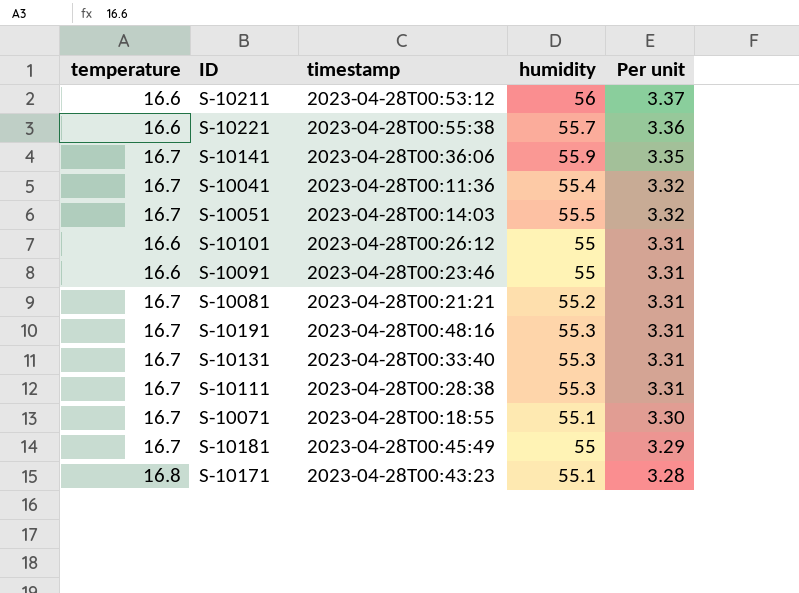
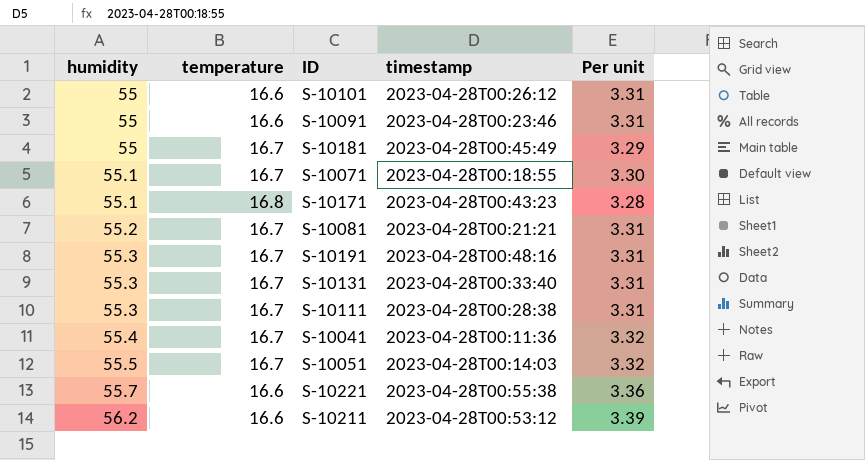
row order: Per unit descending -> humidity ascending
column humidity | position: 4 -> 1
row S-10141: 16.7 | 2023-04-28T00:36:06 | 55.9 | 3.35 -> none
S-10211 | humidity: 56 -> 56.2
S-10211 | Per unit: 3.37 -> 3.39

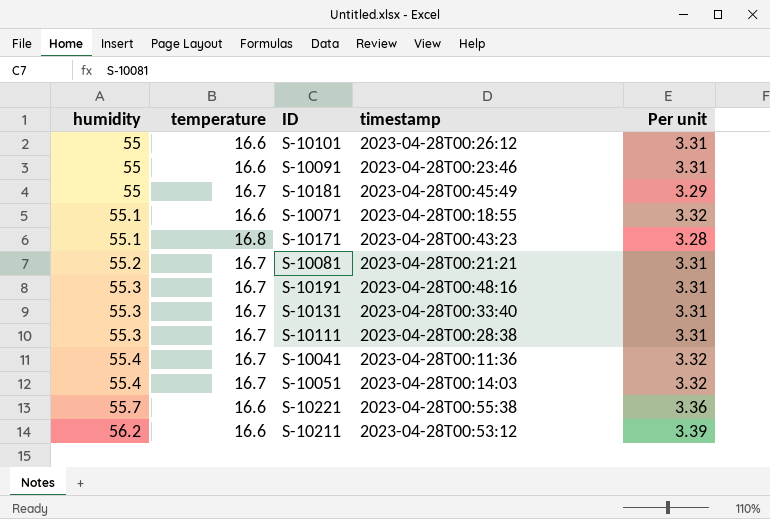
S-10071 | temperature: 16.7 -> 16.6
S-10071 | Per unit: 3.30 -> 3.32
S-10051 | humidity: 55.5 -> 55.4

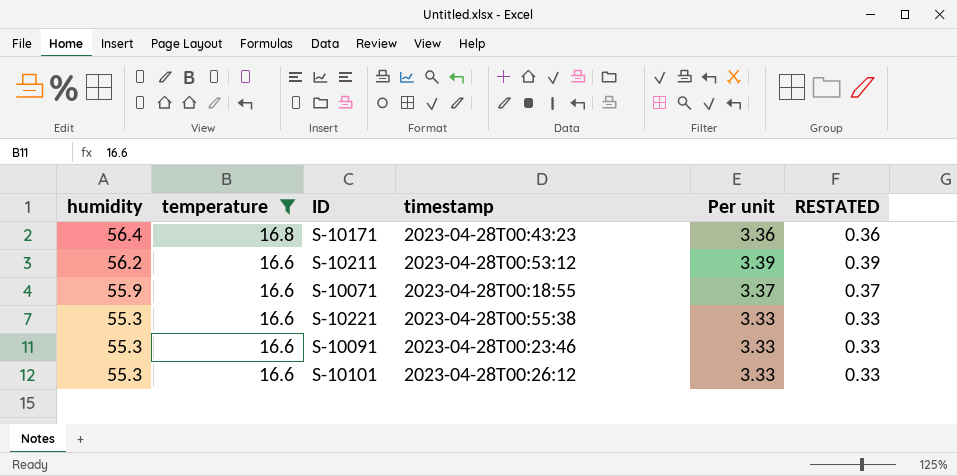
filter: none -> temperature != 16.7
row order: humidity ascending -> humidity descending
column RESTATED | formula: none -> [Per unit] - 3
S-10171 | humidity: 55.1 -> 56.4
S-10171 | Per unit: 3.28 -> 3.36
S-10071 | humidity: 55.1 -> 55.9
S-10071 | Per unit: 3.32 -> 3.37
S-10221 | humidity: 55.7 -> 55.3
S-10221 | Per unit: 3.36 -> 3.33
S-10091 | humidity: 55 -> 55.3
S-10091 | Per unit: 3.31 -> 3.33
S-10101 | humidity: 55 -> 55.3
S-10101 | Per unit: 3.31 -> 3.33

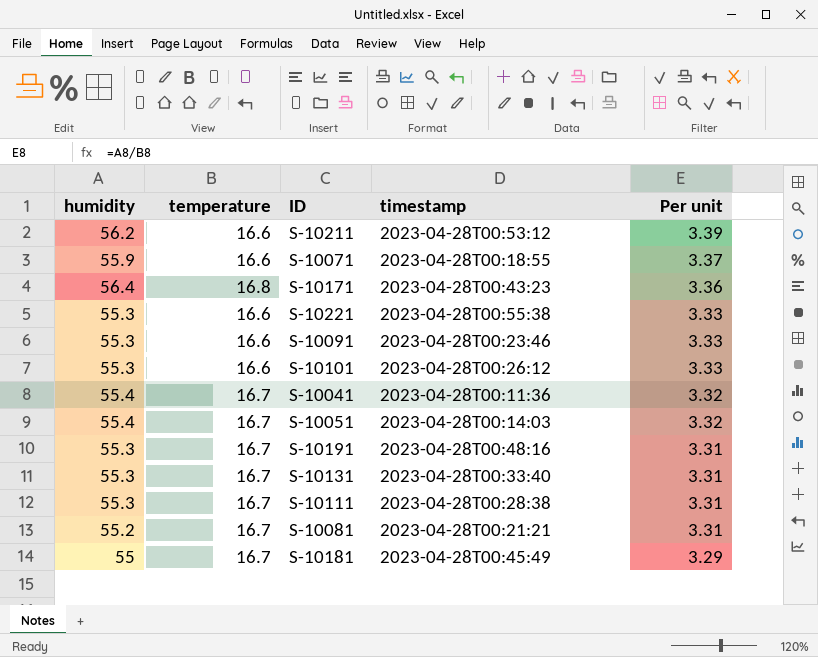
filter: temperature != 16.7 -> none
row order: humidity descending -> Per unit descending
column RESTATED | formula: [Per unit] - 3 -> none

